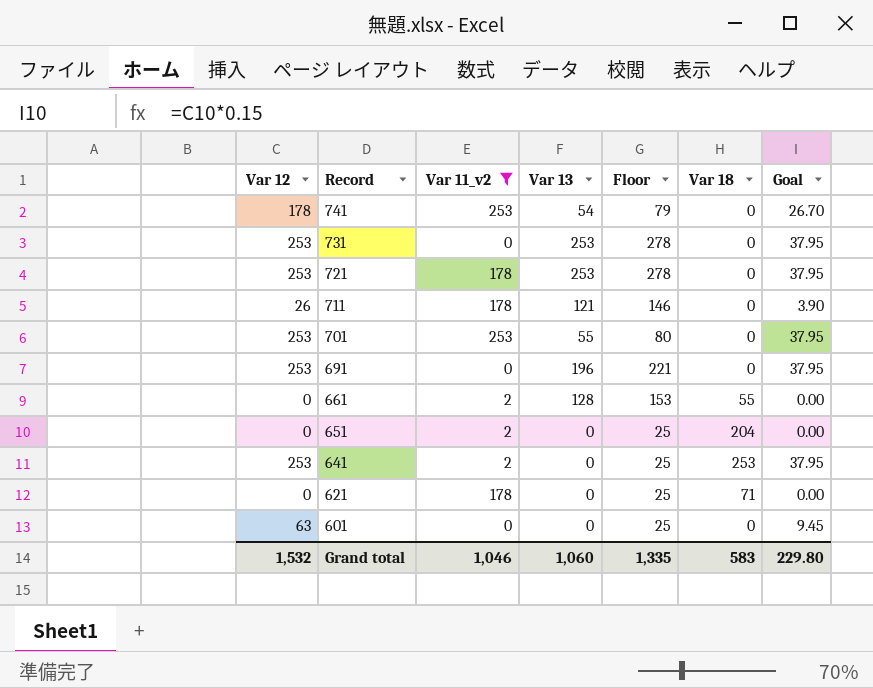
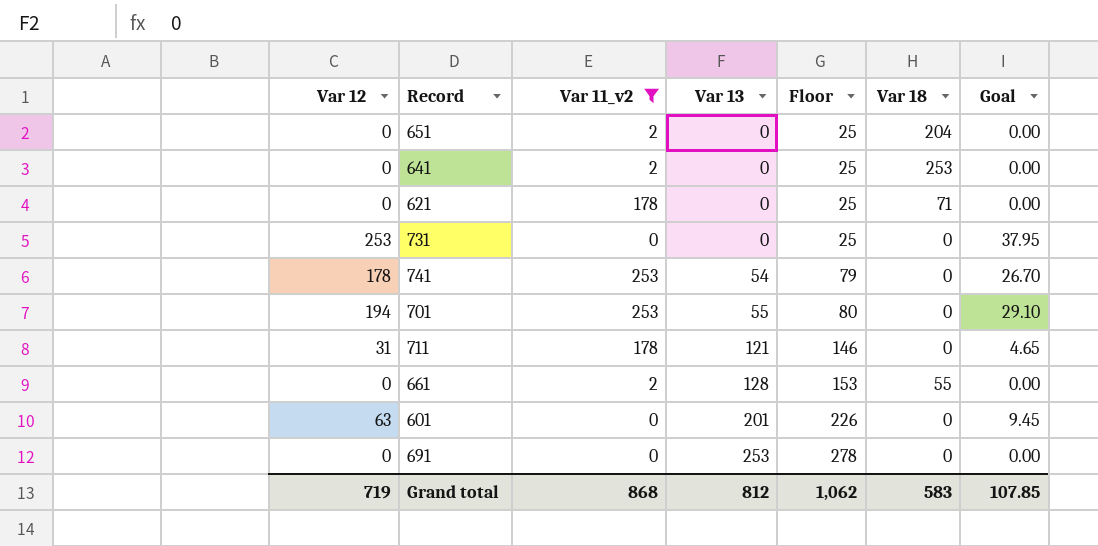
row order: Record descending -> Var 13 ascending
row 721: 253 | 178 | 253 | 278 | 0 | 37.95 -> none
641 | Var 12: 253 -> 0
641 | Goal: 37.95 -> 0.00
731 | Var 13: 253 -> 0
731 | Floor: 278 -> 25
701 | Var 12: 253 -> 194
701 | Goal: 37.95 -> 29.10
711 | Var 12: 26 -> 31
711 | Goal: 3.90 -> 4.65
601 | Var 13: 0 -> 201
601 | Floor: 25 -> 226
691 | Var 12: 253 -> 0
691 | Var 13: 196 -> 253
691 | Floor: 221 -> 278
691 | Goal: 37.95 -> 0.00
Grand total | Var 12: 1,532 -> 719
Grand total | Var 11_v2: 1,046 -> 868
Grand total | Var 13: 1,060 -> 812
Grand total | Floor: 1,335 -> 1,062
Grand total | Goal: 229.80 -> 107.85

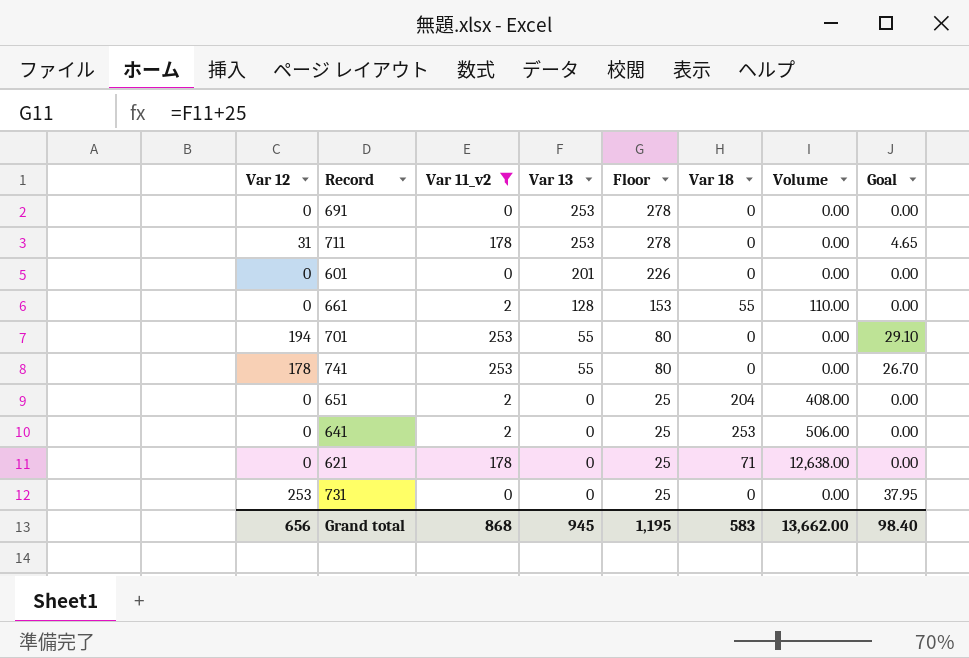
row order: Var 13 ascending -> Var 13 descending
column Volume | formula: none -> [Var 11_v2] * [Var 18]
711 | Var 13: 121 -> 253
711 | Floor: 146 -> 278
601 | Var 12: 63 -> 0
601 | Goal: 9.45 -> 0.00
741 | Var 13: 54 -> 55
741 | Floor: 79 -> 80
Grand total | Var 12: 719 -> 656
Grand total | Var 13: 812 -> 945
Grand total | Floor: 1,062 -> 1,195
Grand total | Goal: 107.85 -> 98.40

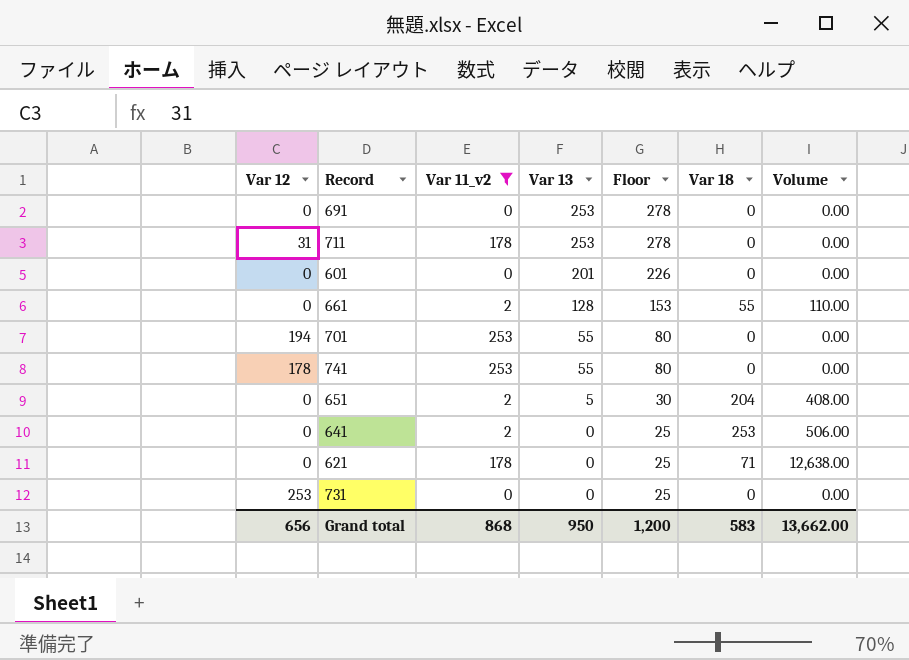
column Goal | formula: [Var 12] * 0.15 -> none
651 | Var 13: 0 -> 5
651 | Floor: 25 -> 30
Grand total | Var 13: 945 -> 950
Grand total | Floor: 1,195 -> 1,200

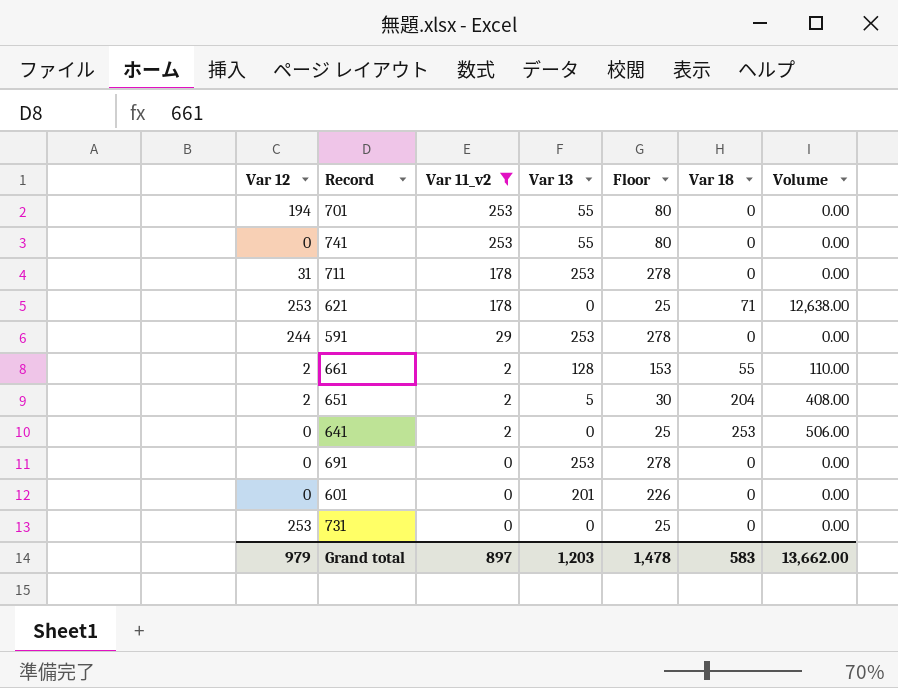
row order: Var 13 descending -> Var 11_v2 descending
741 | Var 12: 178 -> 0
621 | Var 12: 0 -> 253
row 591: none -> 244 | 29 | 253 | 278 | 0 | 0.00
661 | Var 12: 0 -> 2
651 | Var 12: 0 -> 2
Grand total | Var 12: 656 -> 979
Grand total | Var 11_v2: 868 -> 897
Grand total | Var 13: 950 -> 1,203
Grand total | Floor: 1,200 -> 1,478

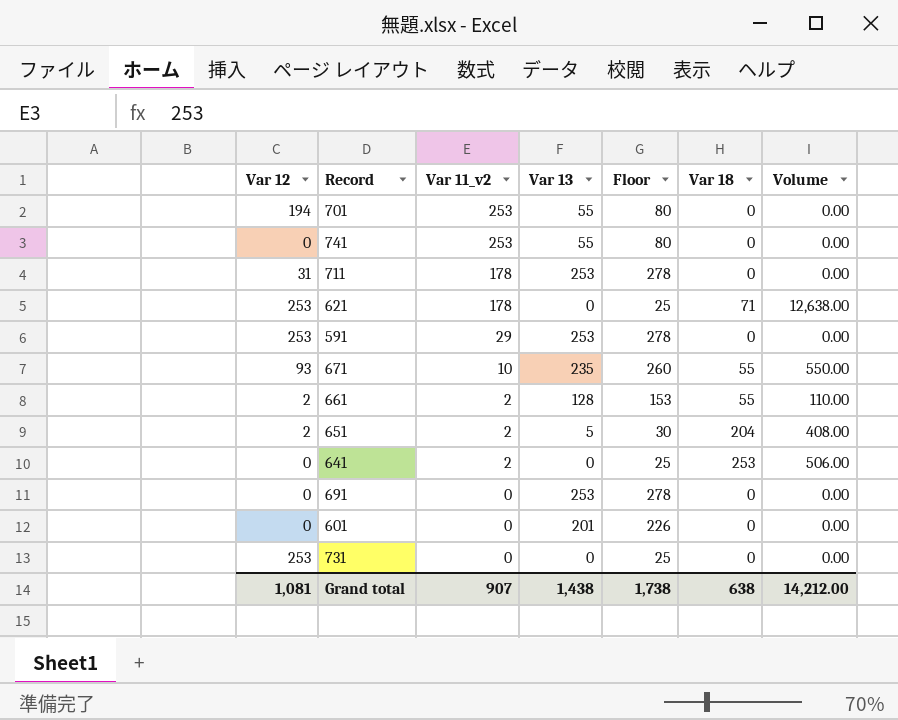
filter: Var 11_v2 != 10 -> none
591 | Var 12: 244 -> 253
Grand total | Var 12: 979 -> 1,081
Grand total | Var 11_v2: 897 -> 907
Grand total | Var 13: 1,203 -> 1,438
Grand total | Floor: 1,478 -> 1,738
Grand total | Var 18: 583 -> 638
Grand total | Volume: 13,662.00 -> 14,212.00

